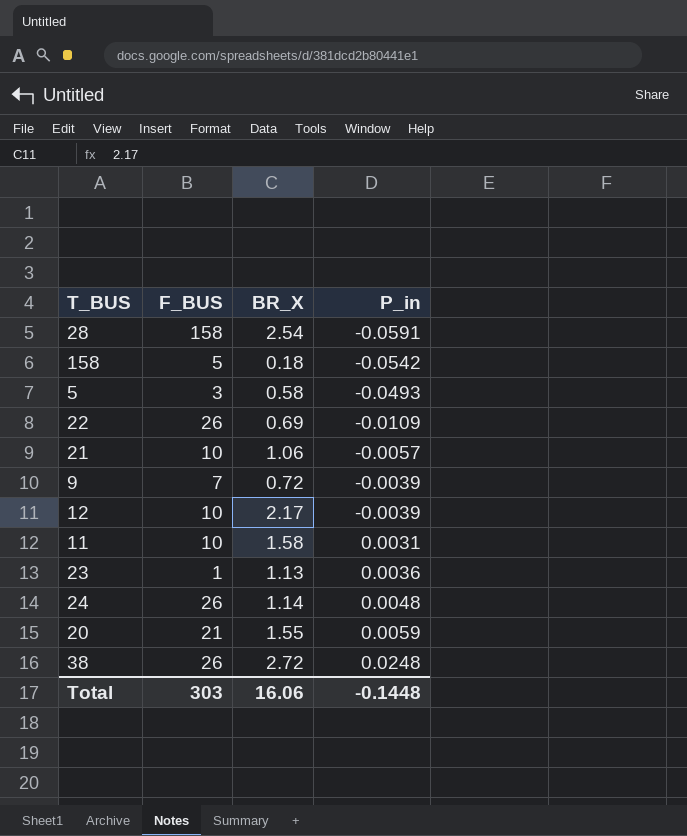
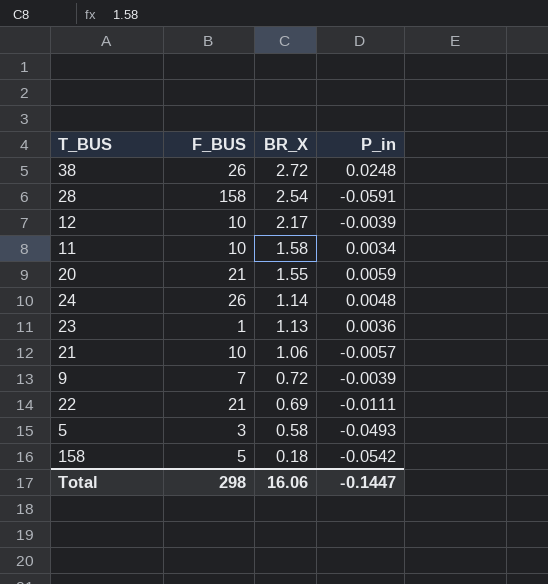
row order: P_in ascending -> BR_X descending
11 | P_in: 0.0031 -> 0.0034
22 | F_BUS: 26 -> 21
22 | P_in: -0.0109 -> -0.0111
Total | F_BUS: 303 -> 298
Total | P_in: -0.1448 -> -0.1447

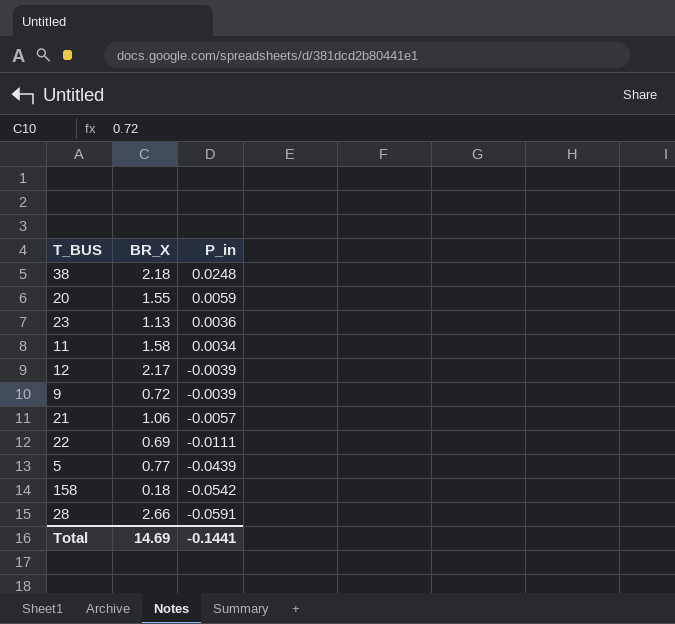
row order: BR_X descending -> P_in descending
column F_BUS | position: 2 -> none
row 24: 26 | 1.14 | 0.0048 -> none
38 | BR_X: 2.72 -> 2.18
5 | BR_X: 0.58 -> 0.77
5 | P_in: -0.0493 -> -0.0439
28 | BR_X: 2.54 -> 2.66
Total | BR_X: 16.06 -> 14.69
Total | P_in: -0.1447 -> -0.1441

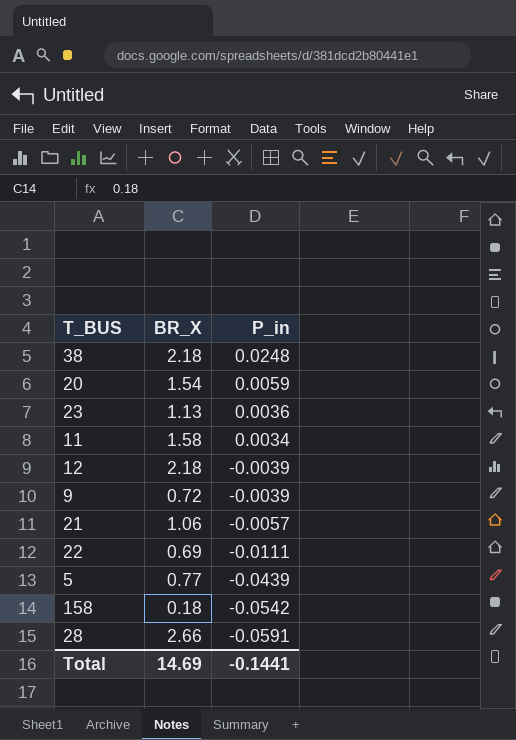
20 | BR_X: 1.55 -> 1.54
12 | BR_X: 2.17 -> 2.18

